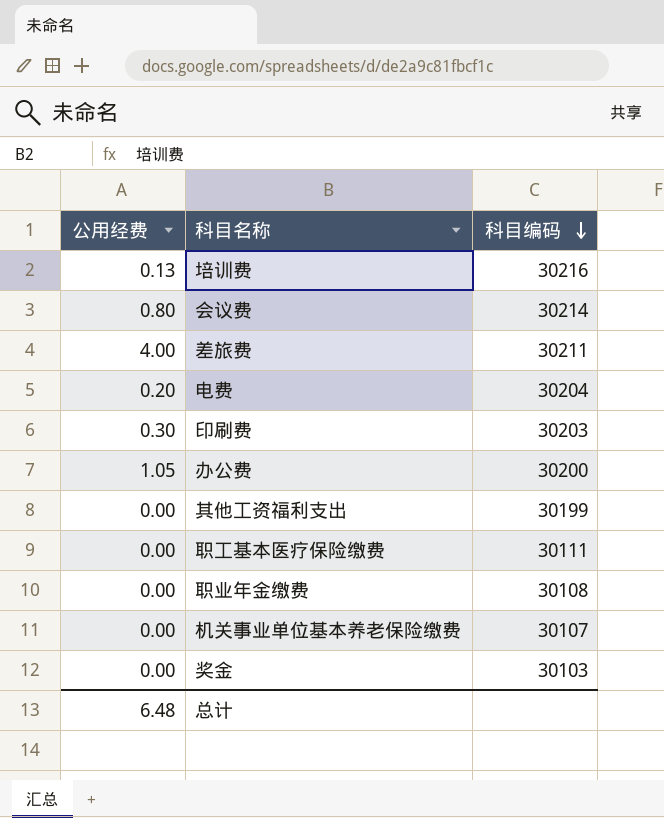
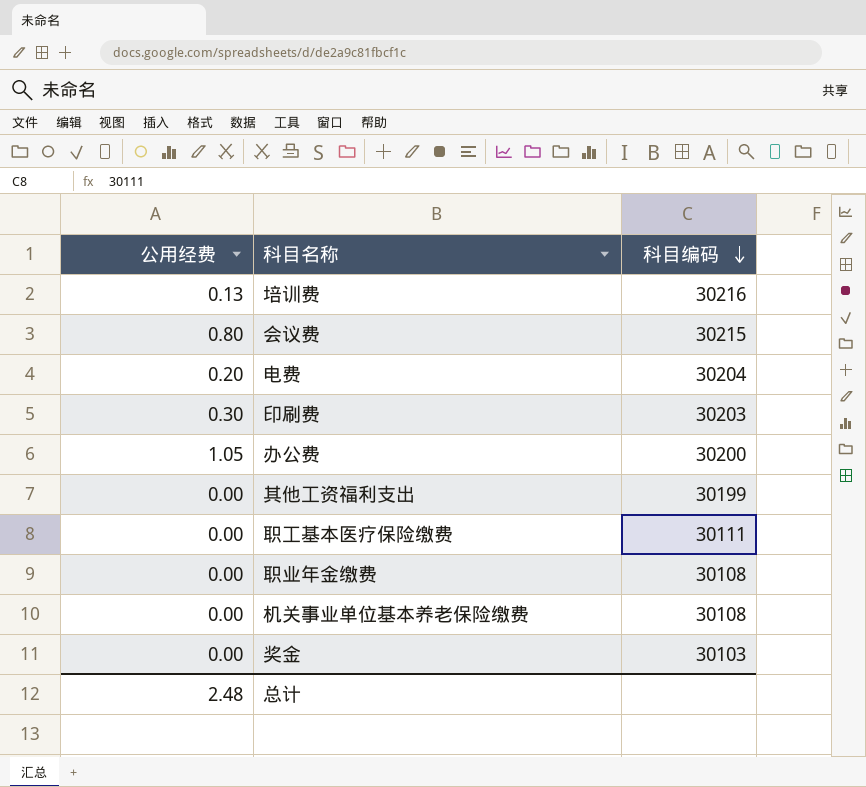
row 差旅费: 4.00 | 30211 -> none
会议费 | 科目编码: 30214 -> 30215
机关事业单位基本养老保险缴费 | 科目编码: 30107 -> 30108
总计 | 公用经费: 6.48 -> 2.48

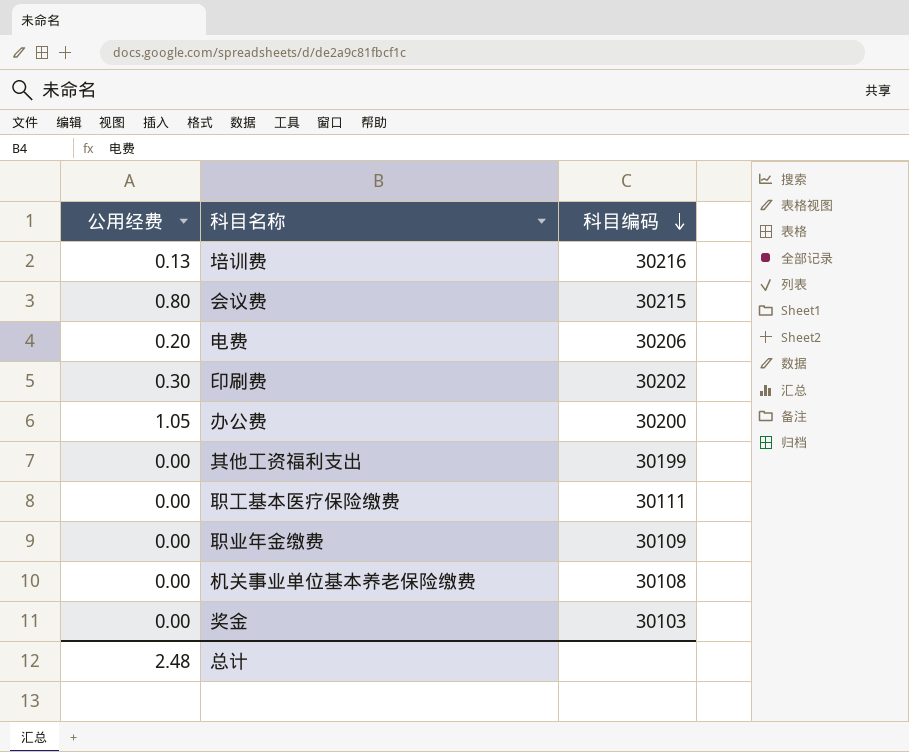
电费 | 科目编码: 30204 -> 30206
印刷费 | 科目编码: 30203 -> 30202
职业年金缴费 | 科目编码: 30108 -> 30109

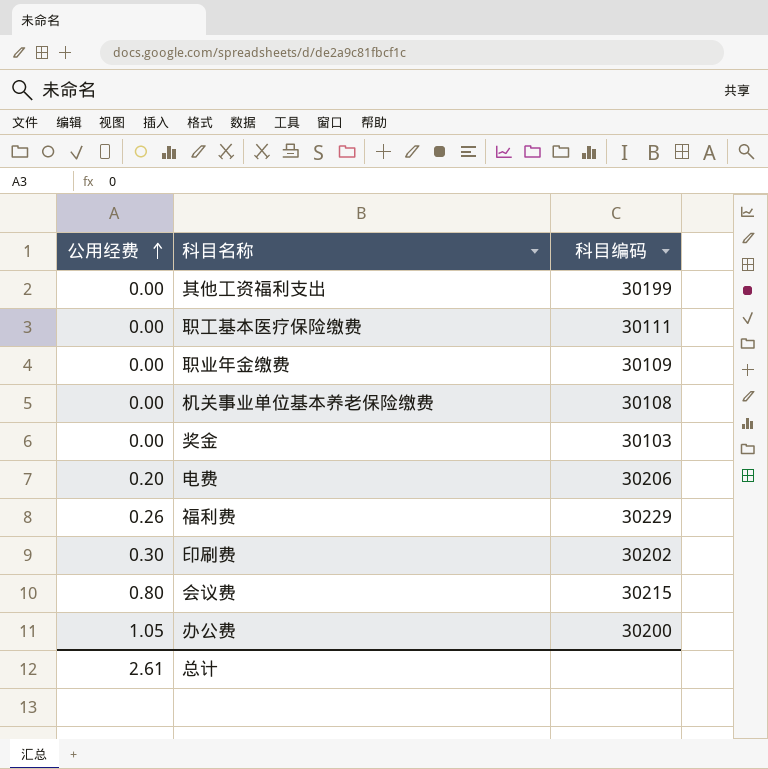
row order: 科目编码 descending -> 公用经费 ascending
row 培训费: 0.13 | 30216 -> none
row 福利费: none -> 0.26 | 30229
总计 | 公用经费: 2.48 -> 2.61

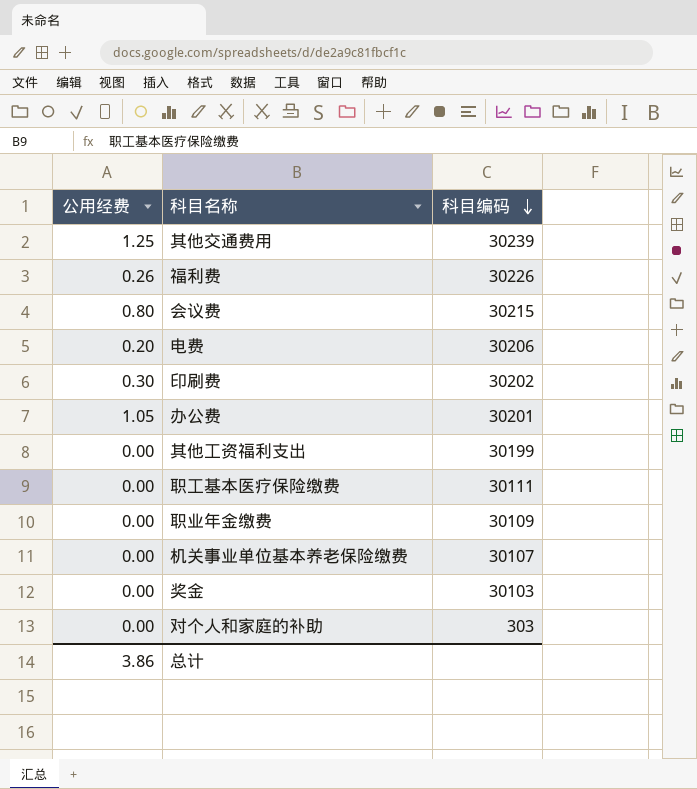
row order: 公用经费 ascending -> 科目编码 descending
row 其他交通费用: none -> 1.25 | 30239
福利费 | 科目编码: 30229 -> 30226
办公费 | 科目编码: 30200 -> 30201
机关事业单位基本养老保险缴费 | 科目编码: 30108 -> 30107
row 对个人和家庭的补助: none -> 0.00 | 303
总计 | 公用经费: 2.61 -> 3.86

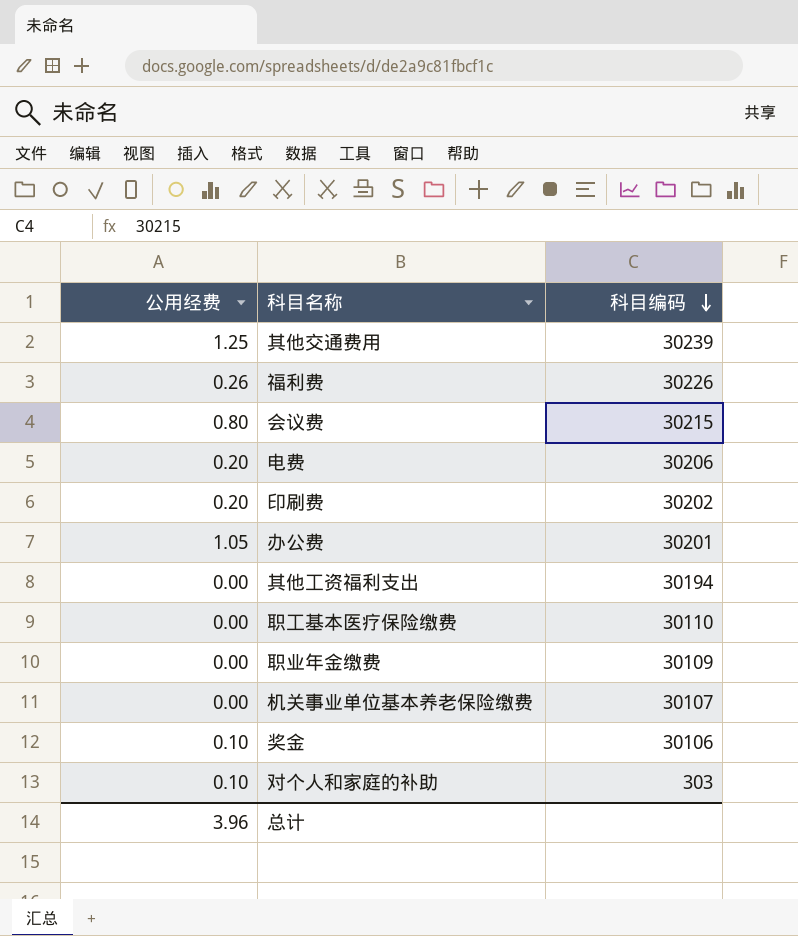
印刷费 | 公用经费: 0.30 -> 0.20
其他工资福利支出 | 科目编码: 30199 -> 30194
职工基本医疗保险缴费 | 科目编码: 30111 -> 30110
奖金 | 公用经费: 0.00 -> 0.10
奖金 | 科目编码: 30103 -> 30106
对个人和家庭的补助 | 公用经费: 0.00 -> 0.10
总计 | 公用经费: 3.86 -> 3.96

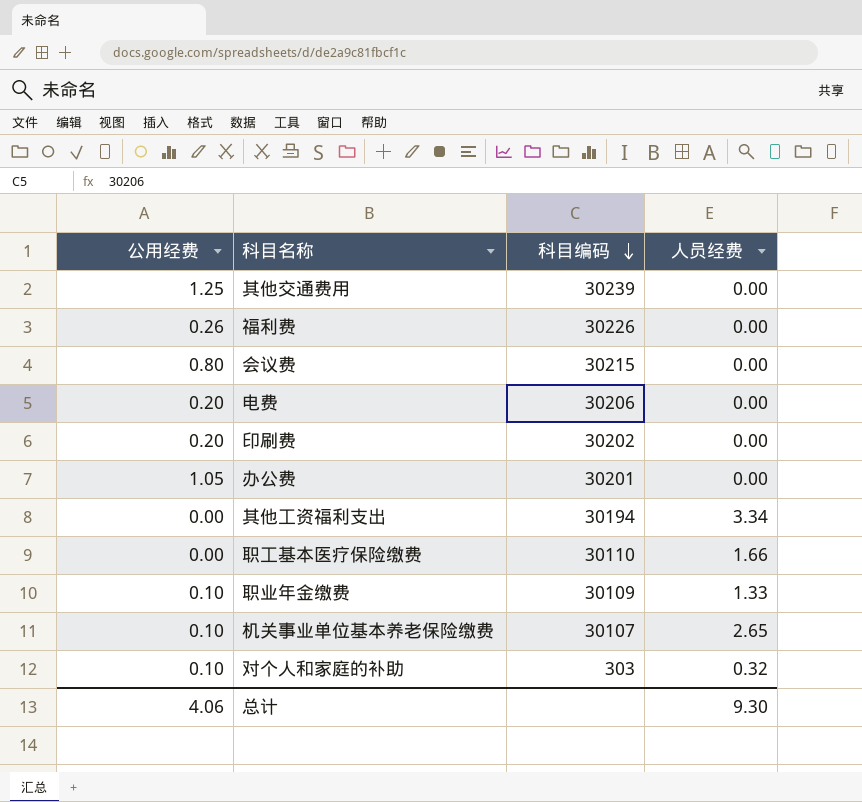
column 人员经费 | position: none -> 4
row 奖金: 0.10 | 30106 -> none
职业年金缴费 | 公用经费: 0.00 -> 0.10
机关事业单位基本养老保险缴费 | 公用经费: 0.00 -> 0.10
总计 | 公用经费: 3.96 -> 4.06

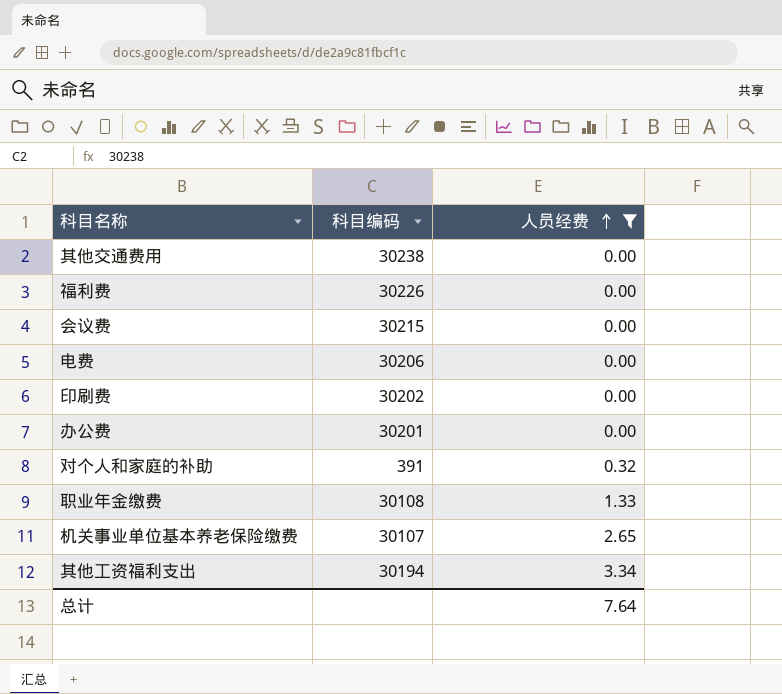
filter: none -> 人员经费 != 1.66
row order: 科目编码 descending -> 人员经费 ascending
column 公用经费 | position: 1 -> none
其他交通费用 | 科目编码: 30239 -> 30238
对个人和家庭的补助 | 科目编码: 303 -> 391
职业年金缴费 | 科目编码: 30109 -> 30108
总计 | 人员经费: 9.30 -> 7.64

